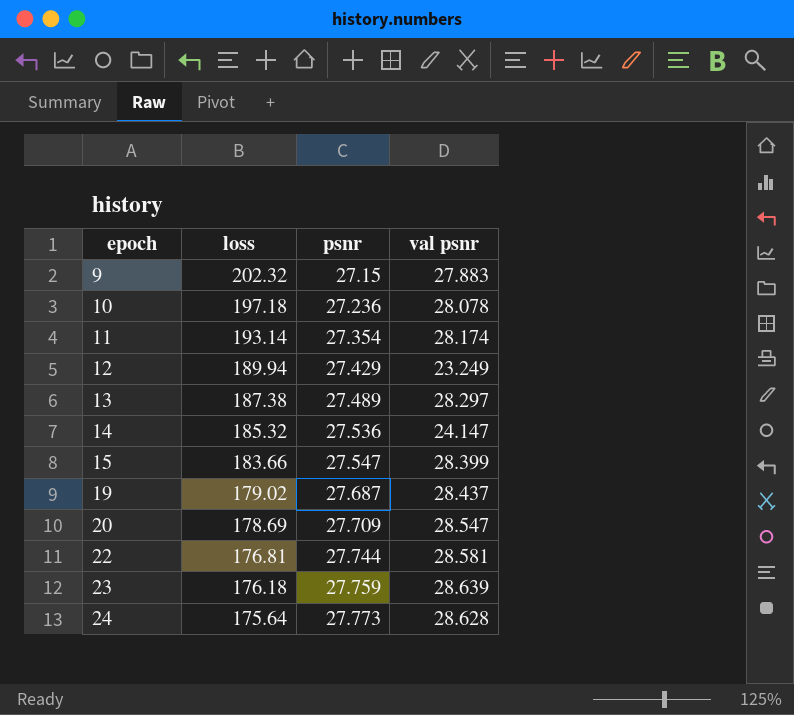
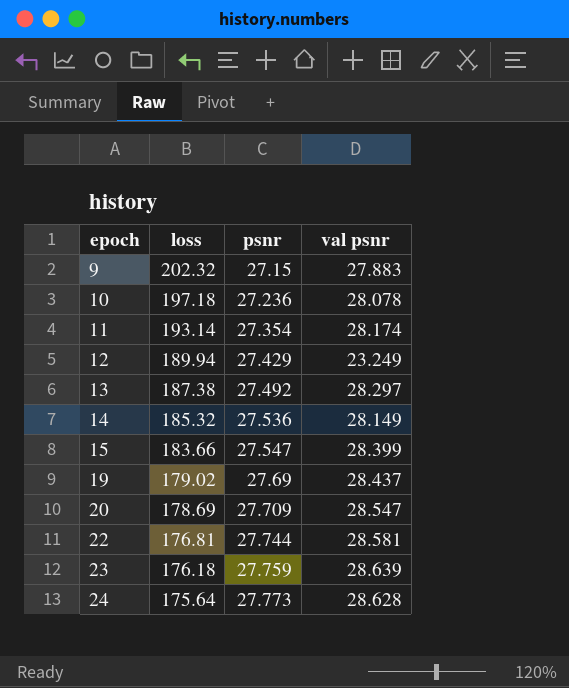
13 | psnr: 27.489 -> 27.492
14 | val psnr: 24.147 -> 28.149
19 | psnr: 27.687 -> 27.69

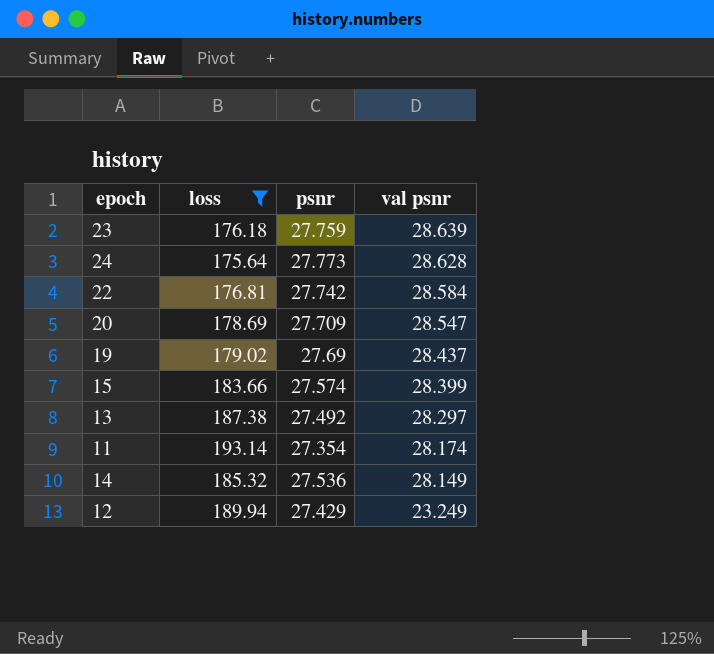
filter: none -> loss <= 193.14
row order: epoch ascending -> val psnr descending
22 | psnr: 27.744 -> 27.742
22 | val psnr: 28.581 -> 28.584
15 | psnr: 27.547 -> 27.574

